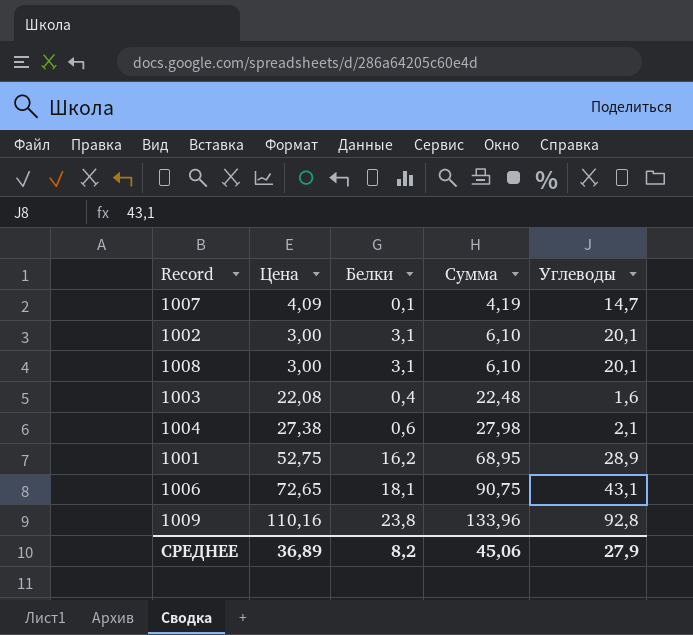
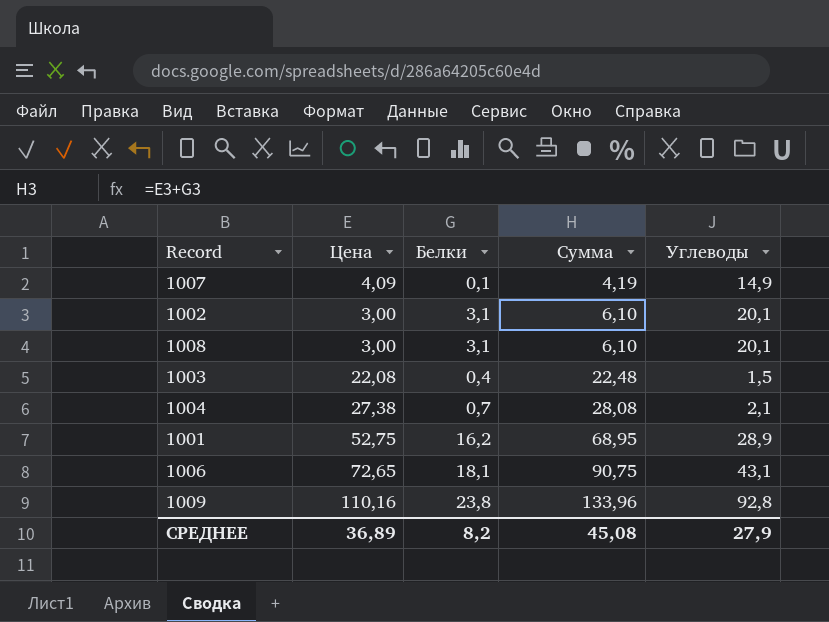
1007 | Углеводы: 14,7 -> 14,9
1003 | Углеводы: 1,6 -> 1,5
1004 | Белки: 0,6 -> 0,7
1004 | Сумма: 27,98 -> 28,08
СРЕДНЕЕ | Сумма: 45,06 -> 45,08

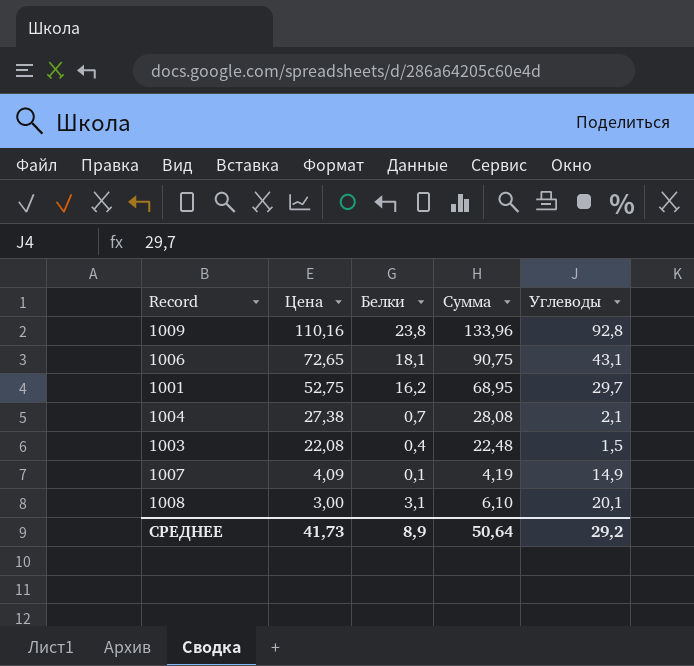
row order: Сумма ascending -> Цена descending
row 1002: 3,00 | 3,1 | 6,10 | 20,1 -> none
1001 | Углеводы: 28,9 -> 29,7
СРЕДНЕЕ | Цена: 36,89 -> 41,73
СРЕДНЕЕ | Белки: 8,2 -> 8,9
СРЕДНЕЕ | Сумма: 45,08 -> 50,64
СРЕДНЕЕ | Углеводы: 27,9 -> 29,2

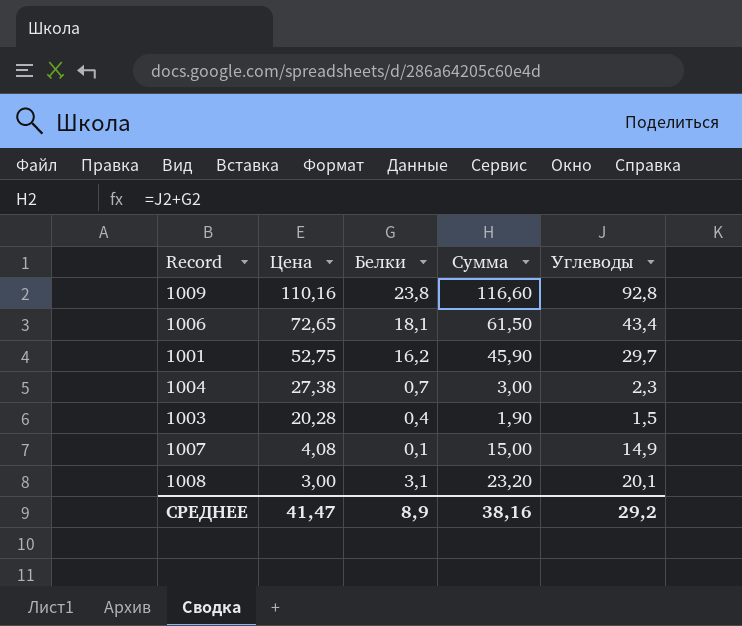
column Сумма | formula: [Цена] + [Белки] -> [Белки] + [Углеводы]
1006 | Углеводы: 43,1 -> 43,4
1004 | Углеводы: 2,1 -> 2,3
1003 | Цена: 22,08 -> 20,28
1007 | Цена: 4,09 -> 4,08
СРЕДНЕЕ | Цена: 41,73 -> 41,47
СРЕДНЕЕ | Сумма: 50,64 -> 38,16

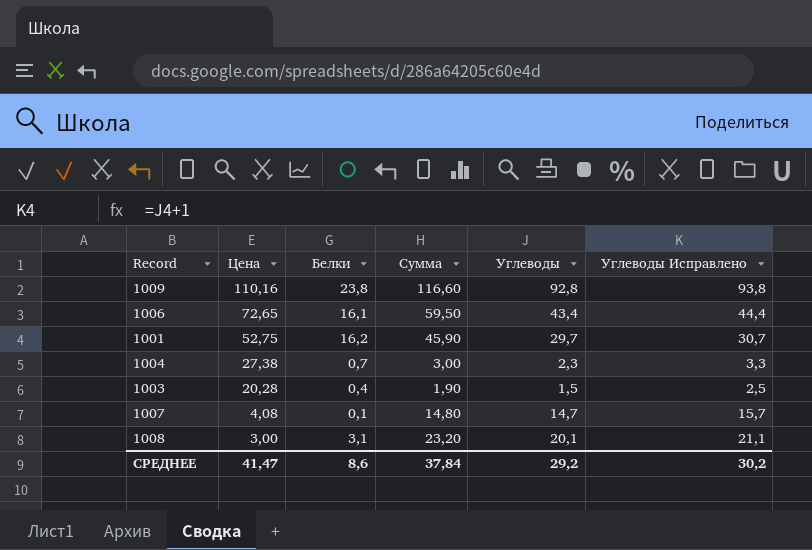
column Углеводы Исправлено | formula: none -> [Углеводы] + 1
1006 | Белки: 18,1 -> 16,1
1006 | Сумма: 61,50 -> 59,50
1007 | Сумма: 15,00 -> 14,80
1007 | Углеводы: 14,9 -> 14,7
СРЕДНЕЕ | Белки: 8,9 -> 8,6
СРЕДНЕЕ | Сумма: 38,16 -> 37,84

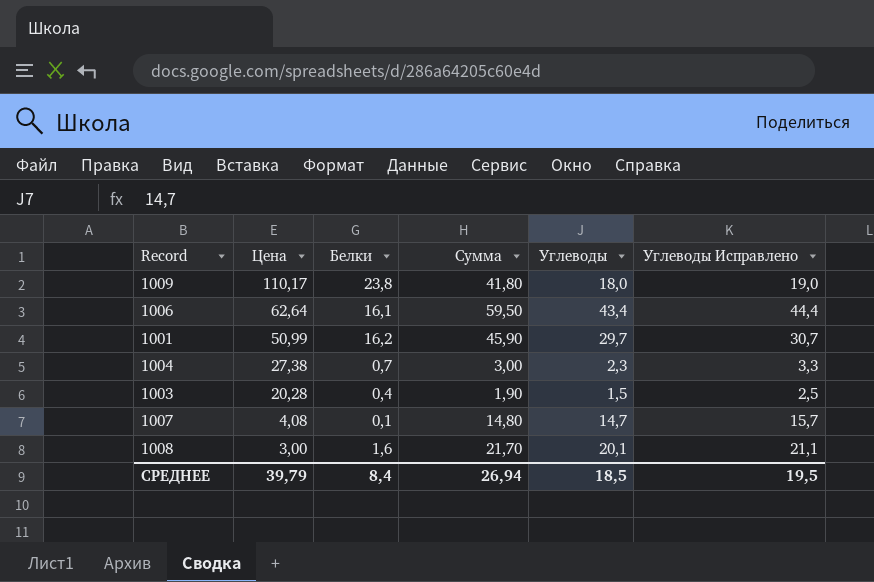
1009 | Цена: 110,16 -> 110,17
1009 | Сумма: 116,60 -> 41,80
1009 | Углеводы: 92,8 -> 18,0
1009 | Углеводы Исправлено: 93,8 -> 19,0
1006 | Цена: 72,65 -> 62,64
1001 | Цена: 52,75 -> 50,99
1008 | Белки: 3,1 -> 1,6
1008 | Сумма: 23,20 -> 21,70
СРЕДНЕЕ | Цена: 41,47 -> 39,79
СРЕДНЕЕ | Белки: 8,6 -> 8,4
СРЕДНЕЕ | Сумма: 37,84 -> 26,94
СРЕДНЕЕ | Углеводы: 29,2 -> 18,5
СРЕДНЕЕ | Углеводы Исправлено: 30,2 -> 19,5

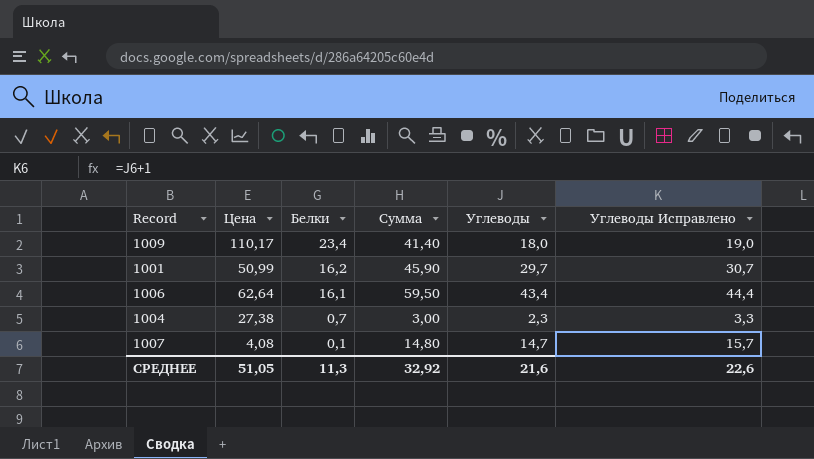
row order: Цена descending -> Белки descending
row 1003: 20,28 | 0,4 | 1,90 | 1,5 | 2,5 -> none
row 1008: 3,00 | 1,6 | 21,70 | 20,1 | 21,1 -> none
1009 | Белки: 23,8 -> 23,4
1009 | Сумма: 41,80 -> 41,40
СРЕДНЕЕ | Цена: 39,79 -> 51,05
СРЕДНЕЕ | Белки: 8,4 -> 11,3
СРЕДНЕЕ | Сумма: 26,94 -> 32,92
СРЕДНЕЕ | Углеводы: 18,5 -> 21,6
СРЕДНЕЕ | Углеводы Исправлено: 19,5 -> 22,6

